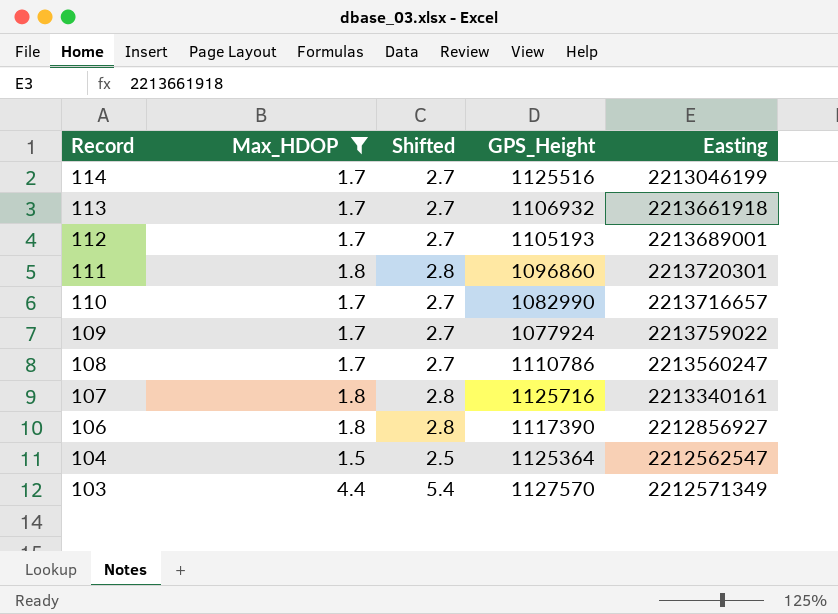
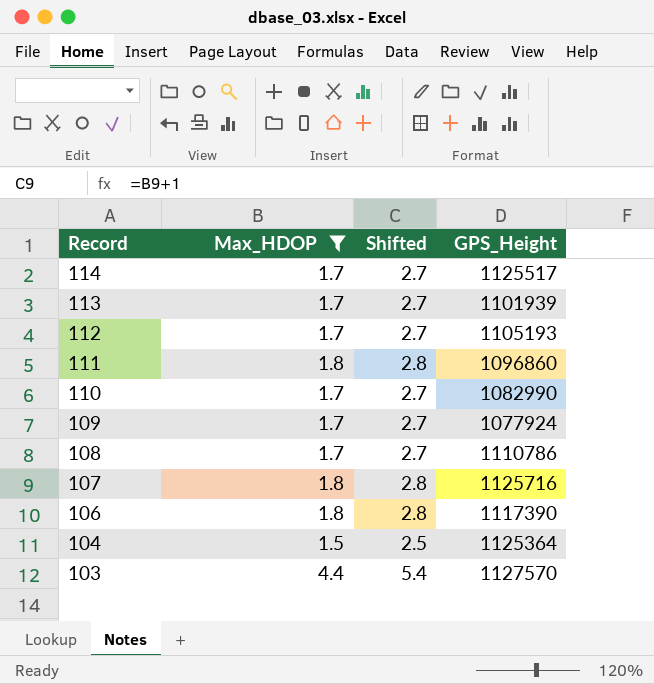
column Easting | position: 5 -> none
114 | GPS_Height: 1125516 -> 1125517
113 | GPS_Height: 1106932 -> 1101939

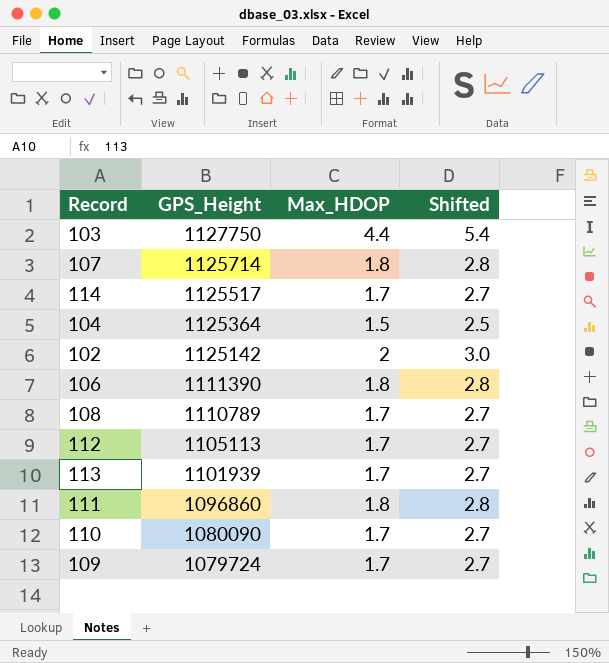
filter: Max_HDOP != 2 -> none
row order: Record descending -> GPS_Height descending
column GPS_Height | position: 4 -> 2
103 | GPS_Height: 1127570 -> 1127750
107 | GPS_Height: 1125716 -> 1125714
106 | GPS_Height: 1117390 -> 1111390
108 | GPS_Height: 1110786 -> 1110789
112 | GPS_Height: 1105193 -> 1105113
110 | GPS_Height: 1082990 -> 1080090
109 | GPS_Height: 1077924 -> 1079724

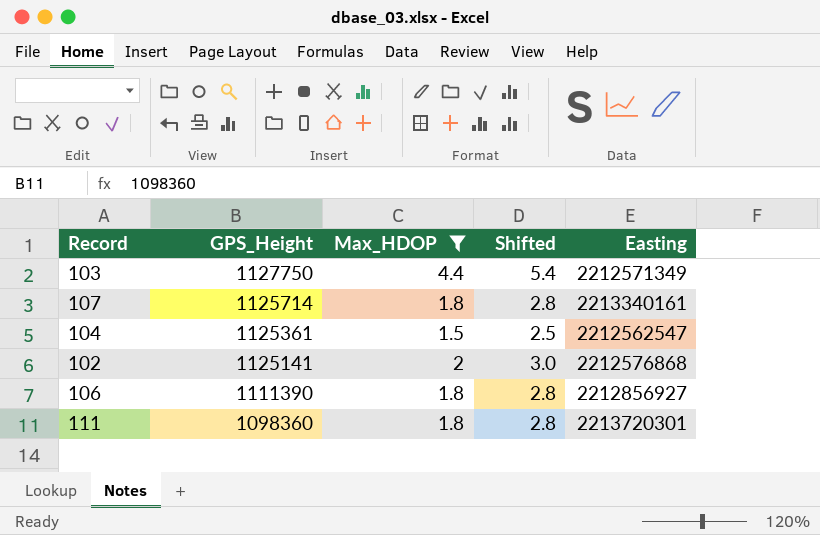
filter: none -> Max_HDOP != 1.7
column Easting | position: none -> 5
104 | GPS_Height: 1125364 -> 1125361
102 | GPS_Height: 1125142 -> 1125141
111 | GPS_Height: 1096860 -> 1098360

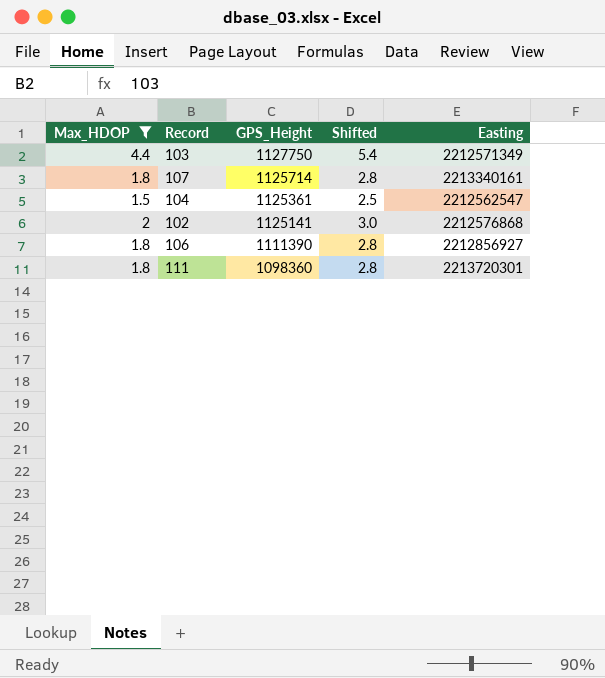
column Max_HDOP | position: 3 -> 1

